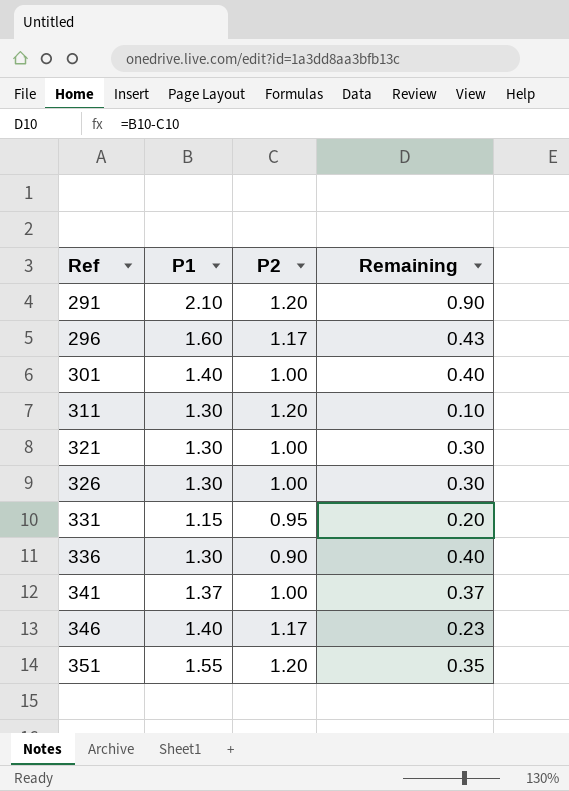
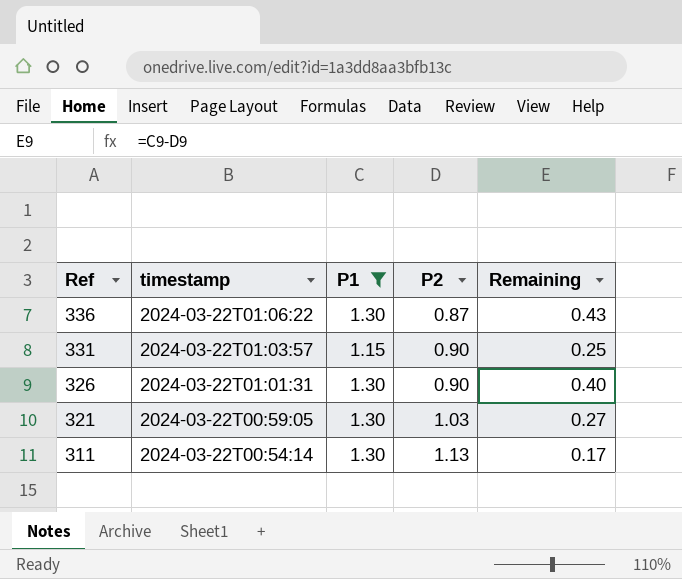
filter: none -> P1 <= 1.30
row order: Ref ascending -> Ref descending
column timestamp | position: none -> 2
336 | P2: 0.90 -> 0.87
336 | Remaining: 0.40 -> 0.43
331 | P2: 0.95 -> 0.90
331 | Remaining: 0.20 -> 0.25
326 | P2: 1.00 -> 0.90
326 | Remaining: 0.30 -> 0.40
321 | P2: 1.00 -> 1.03
321 | Remaining: 0.30 -> 0.27
311 | P2: 1.20 -> 1.13
311 | Remaining: 0.10 -> 0.17

